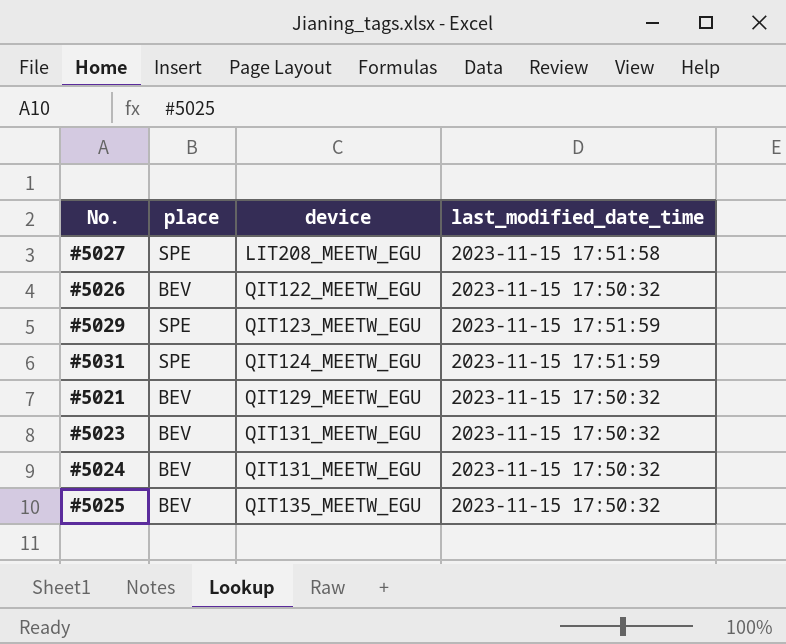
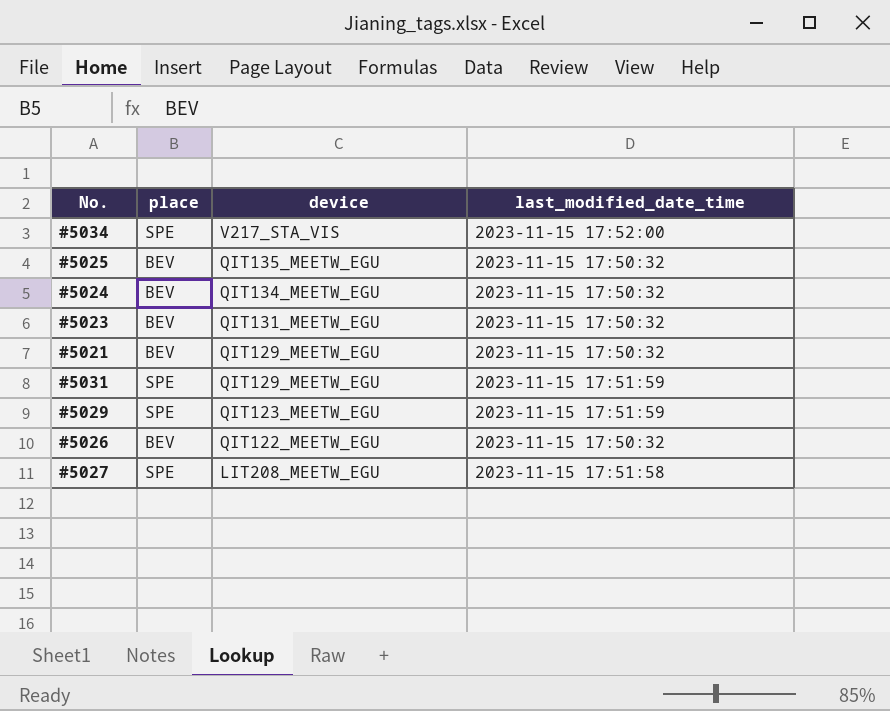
row order: device ascending -> device descending
row #5034: none -> SPE | V217_STA_VIS | 2023-11-15 17:52:00
#5024 | device: QIT131_MEETW_EGU -> QIT134_MEETW_EGU
#5031 | device: QIT124_MEETW_EGU -> QIT129_MEETW_EGU

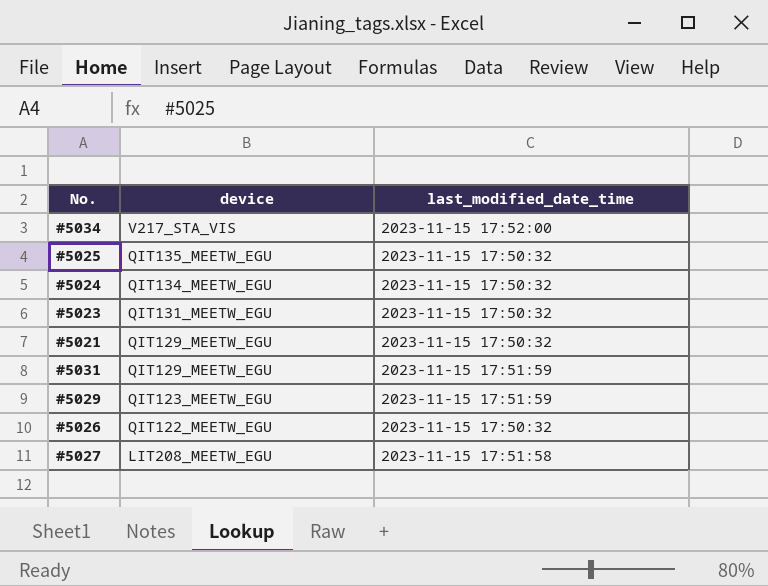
column place | position: 2 -> none

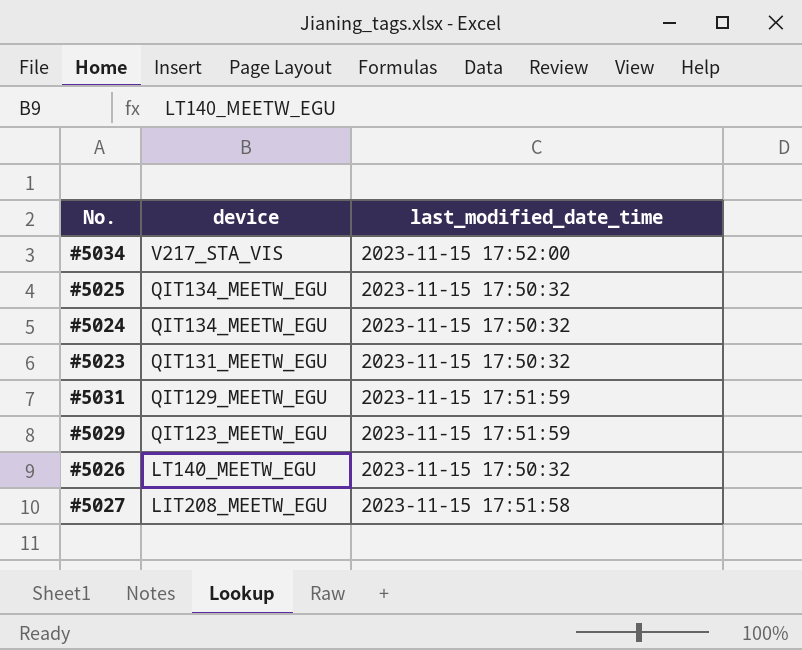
row #5021: QIT129_MEETW_EGU | 2023-11-15 17:50:32 -> none
#5025 | device: QIT135_MEETW_EGU -> QIT134_MEETW_EGU
#5026 | device: QIT122_MEETW_EGU -> LT140_MEETW_EGU

